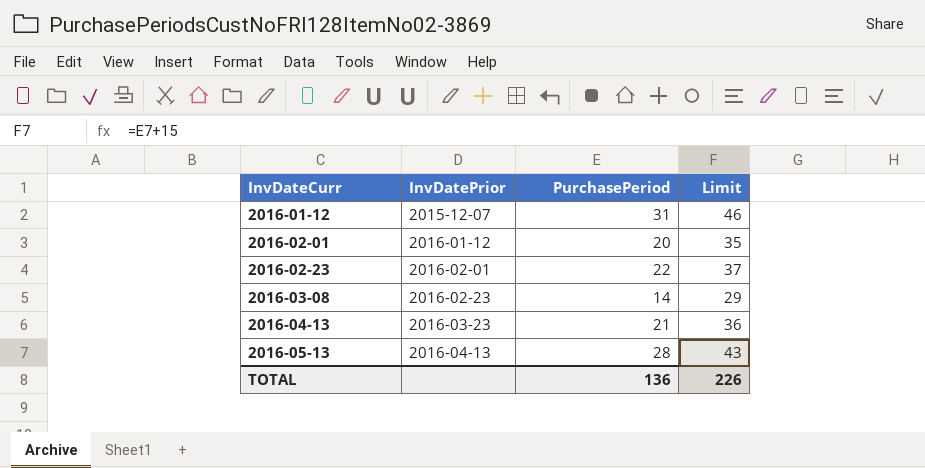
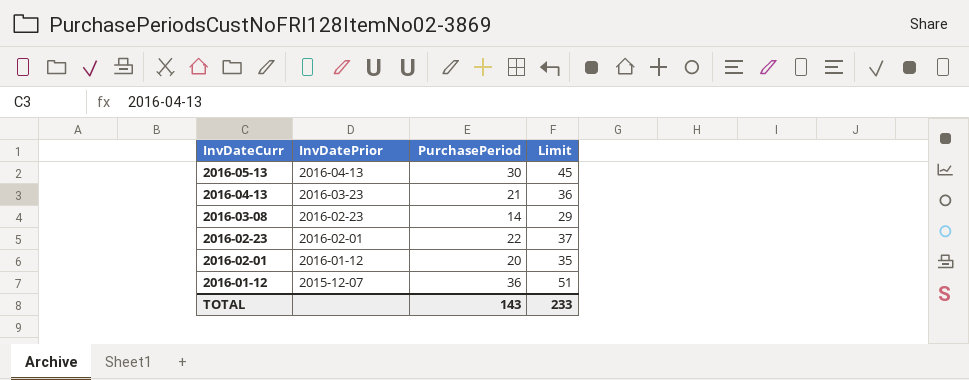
row order: InvDateCurr ascending -> InvDateCurr descending
2016-05-13 | PurchasePeriod: 28 -> 30
2016-05-13 | Limit: 43 -> 45
2016-01-12 | PurchasePeriod: 31 -> 36
2016-01-12 | Limit: 46 -> 51
TOTAL | PurchasePeriod: 136 -> 143
TOTAL | Limit: 226 -> 233

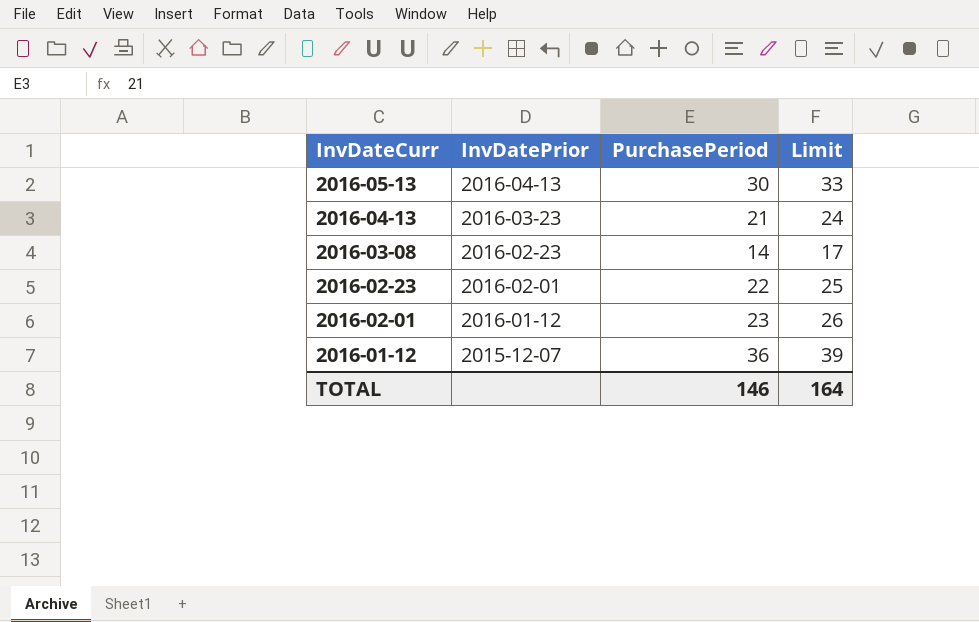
column Limit | formula: [PurchasePeriod] + 15 -> [PurchasePeriod] + 3
2016-02-01 | PurchasePeriod: 20 -> 23
TOTAL | PurchasePeriod: 143 -> 146
TOTAL | Limit: 233 -> 164

